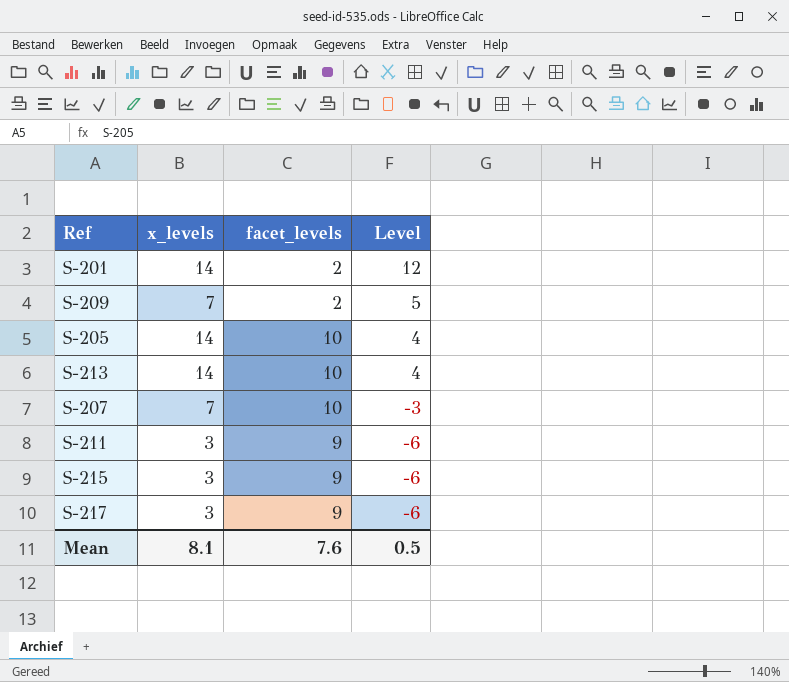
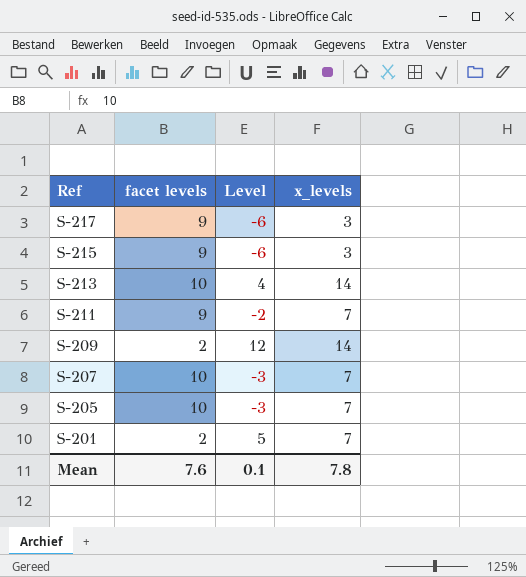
row order: Level descending -> Ref descending
column name: facet_levels -> facet levels
column x_levels | position: 2 -> 4
S-211 | Level: -6 -> -2
S-211 | x_levels: 3 -> 7
S-209 | Level: 5 -> 12
S-209 | x_levels: 7 -> 14
S-205 | Level: 4 -> -3
S-205 | x_levels: 14 -> 7
S-201 | Level: 12 -> 5
S-201 | x_levels: 14 -> 7
Mean | Level: 0.5 -> 0.1
Mean | x_levels: 8.1 -> 7.8

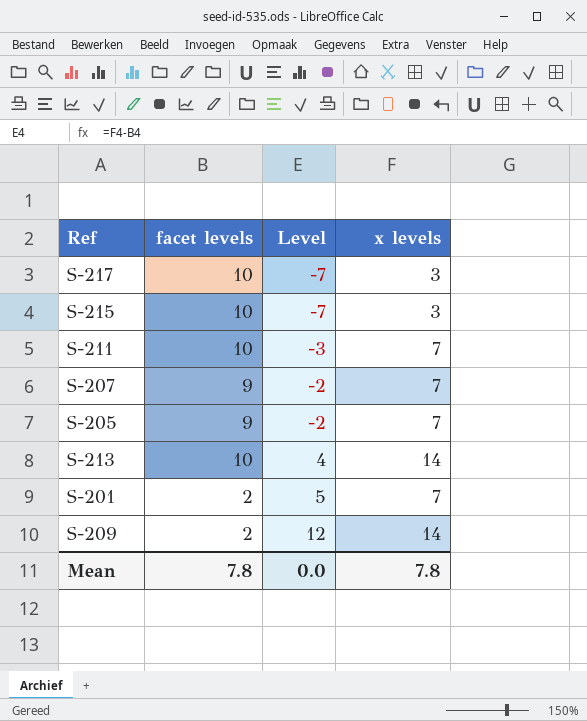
row order: Ref descending -> Level ascending
column name: x_levels -> x levels
S-217 | facet levels: 9 -> 10
S-217 | Level: -6 -> -7
S-215 | facet levels: 9 -> 10
S-215 | Level: -6 -> -7
S-211 | facet levels: 9 -> 10
S-211 | Level: -2 -> -3
S-207 | facet levels: 10 -> 9
S-207 | Level: -3 -> -2
S-205 | facet levels: 10 -> 9
S-205 | Level: -3 -> -2
Mean | facet levels: 7.6 -> 7.8
Mean | Level: 0.1 -> 0.0

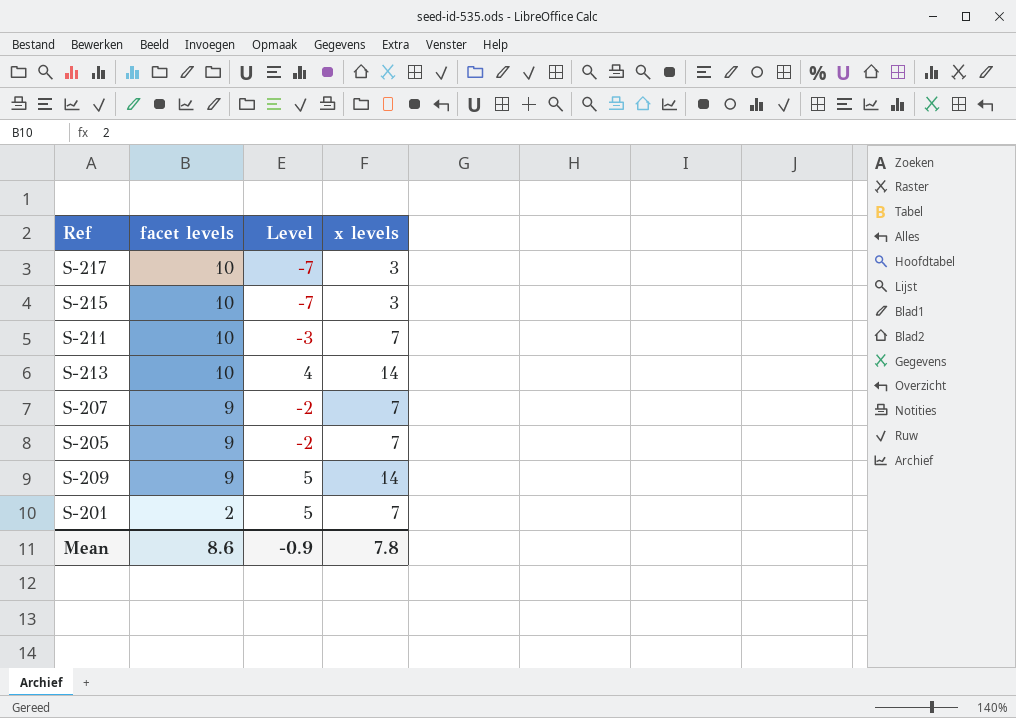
row order: Level ascending -> facet levels descending
S-209 | facet levels: 2 -> 9
S-209 | Level: 12 -> 5
Mean | facet levels: 7.8 -> 8.6
Mean | Level: 0.0 -> -0.9

